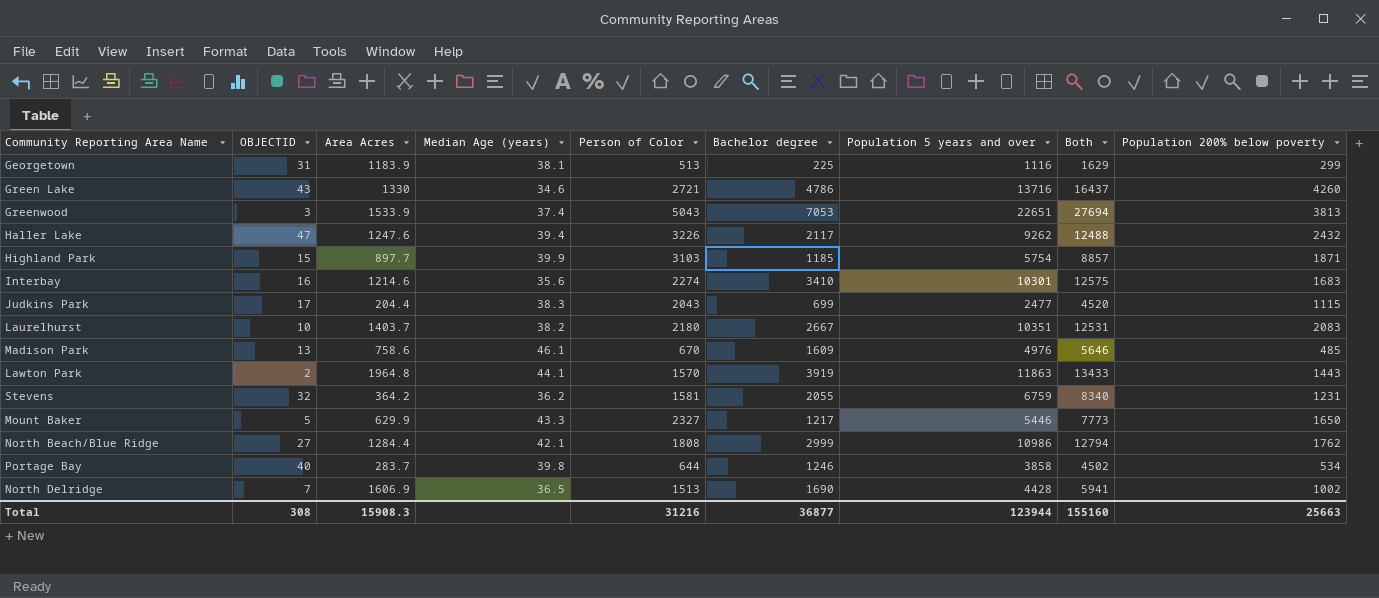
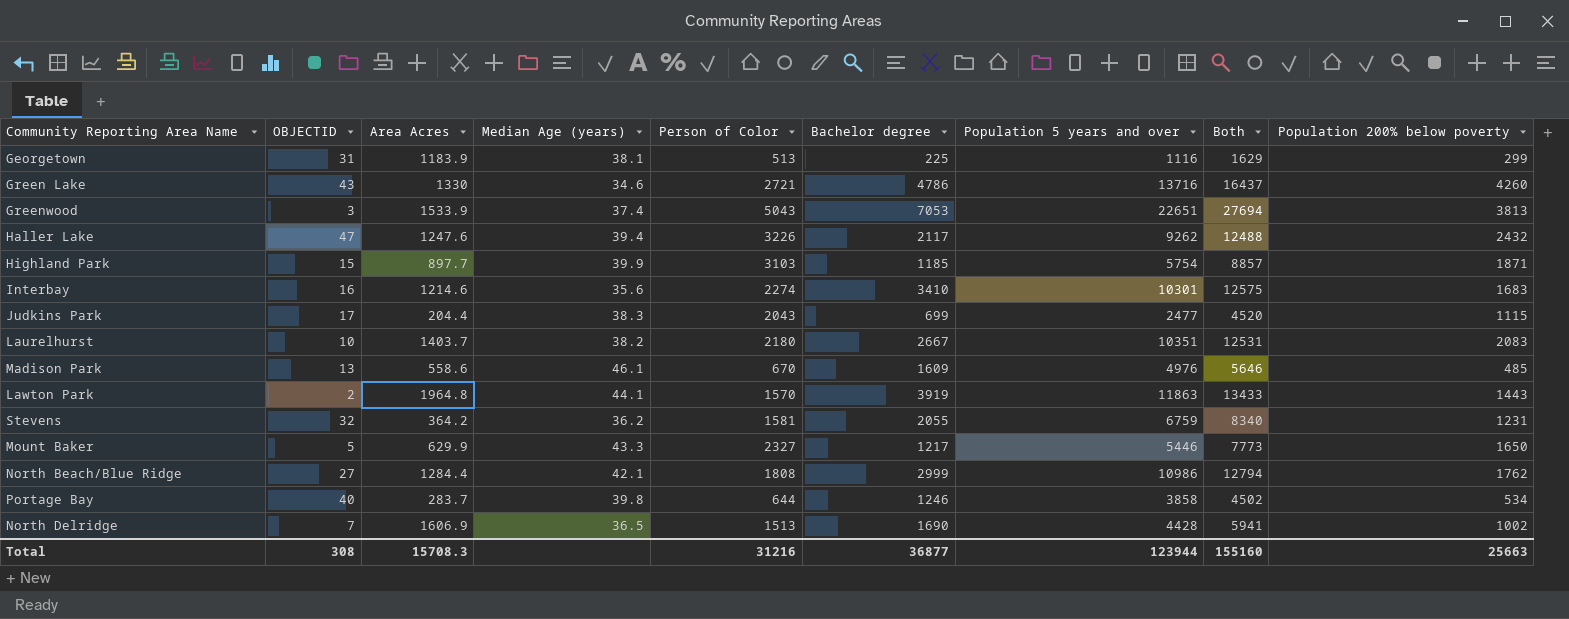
Madison Park | Area Acres: 758.6 -> 558.6
Total | Area Acres: 15908.3 -> 15708.3

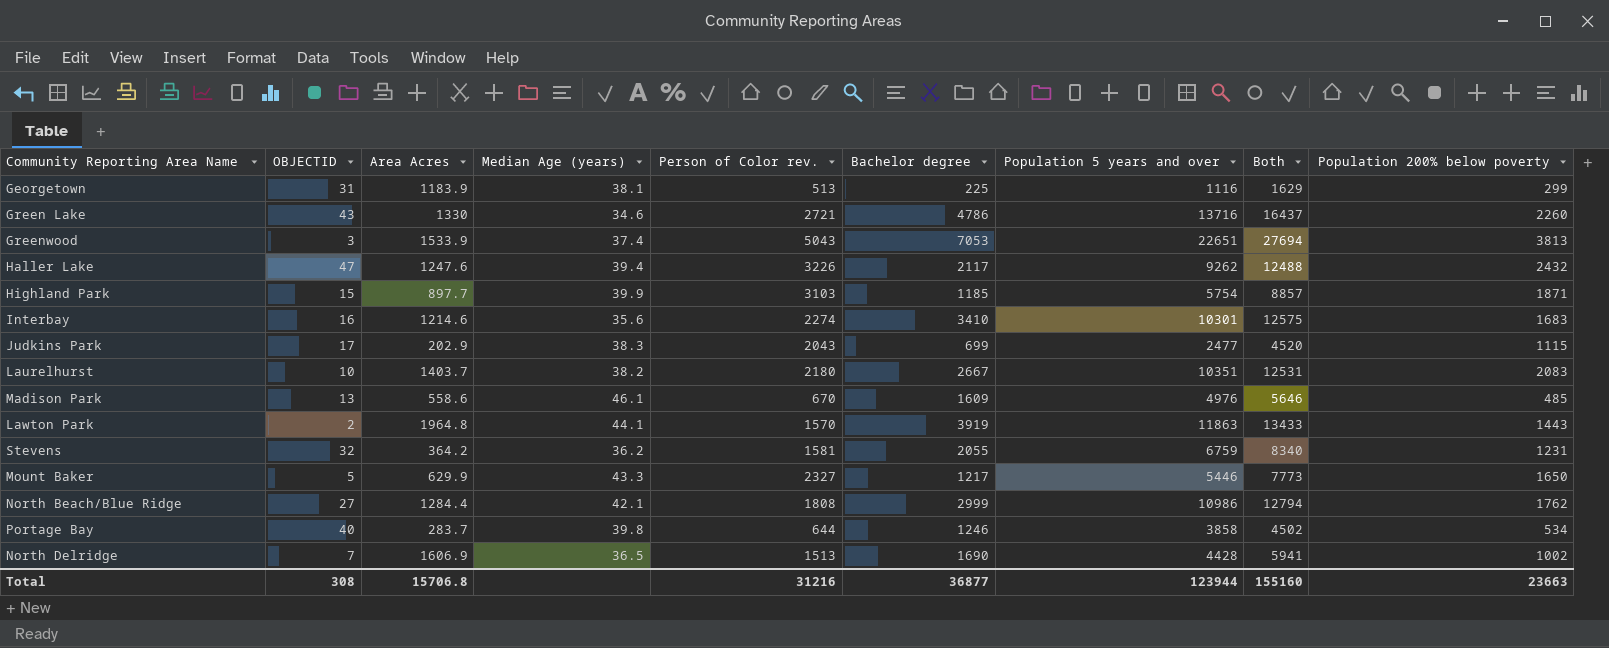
column name: Person of Color -> Person of Color rev.
Green Lake | Population 200% below poverty: 4260 -> 2260
Judkins Park | Area Acres: 204.4 -> 202.9
Total | Area Acres: 15708.3 -> 15706.8
Total | Population 200% below poverty: 25663 -> 23663

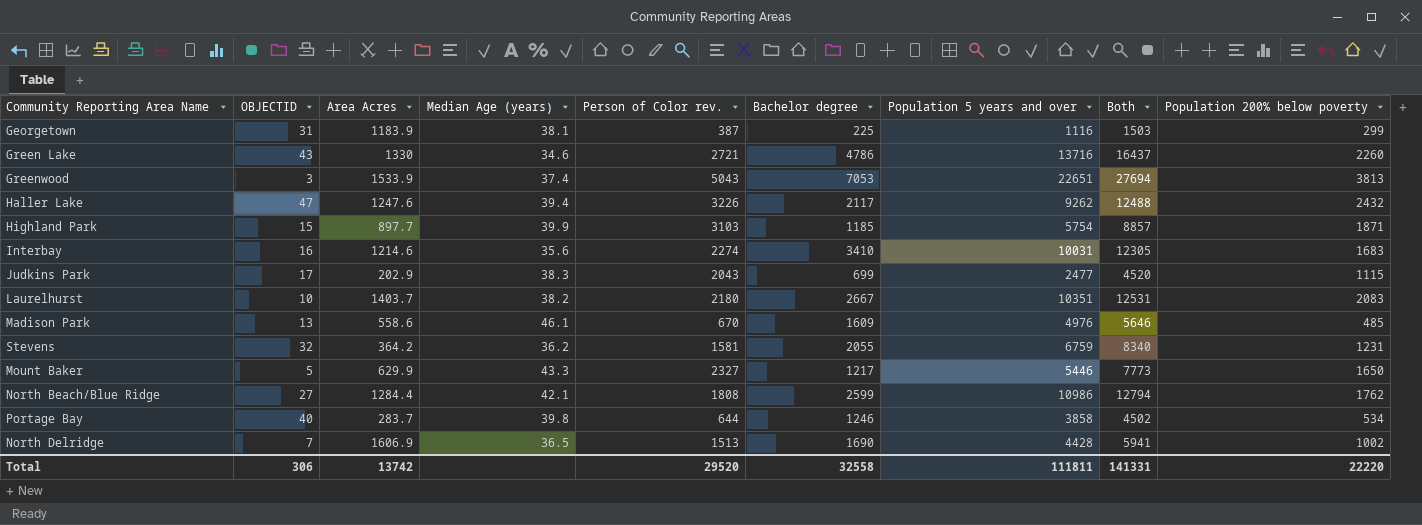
row Lawton Park: 2 | 1964.8 | 44.1 | 1570 | 3919 | 11863 | 13433 | 1443 -> none
Georgetown | Person of Color rev.: 513 -> 387
Georgetown | Both: 1629 -> 1503
Interbay | Population 5 years and over: 10301 -> 10031
Interbay | Both: 12575 -> 12305
North Beach/Blue Ridge | Bachelor degree: 2999 -> 2599
Total | OBJECTID: 308 -> 306
Total | Area Acres: 15706.8 -> 13742
Total | Person of Color rev.: 31216 -> 29520
Total | Bachelor degree: 36877 -> 32558
Total | Population 5 years and over: 123944 -> 111811
Total | Both: 155160 -> 141331
Total | Population 200% below poverty: 23663 -> 22220

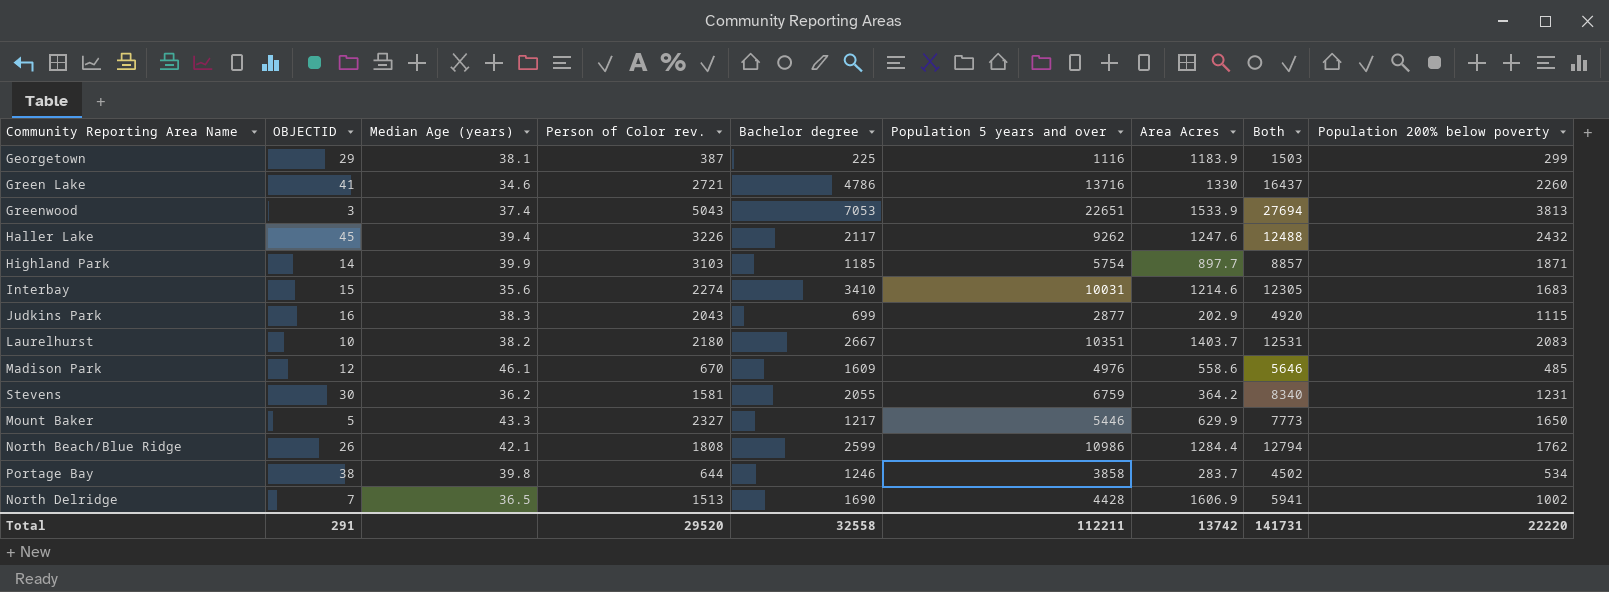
column Area Acres | position: 3 -> 7
Georgetown | OBJECTID: 31 -> 29
Green Lake | OBJECTID: 43 -> 41
Haller Lake | OBJECTID: 47 -> 45
Highland Park | OBJECTID: 15 -> 14
Interbay | OBJECTID: 16 -> 15
Judkins Park | OBJECTID: 17 -> 16
Judkins Park | Population 5 years and over: 2477 -> 2877
Judkins Park | Both: 4520 -> 4920
Madison Park | OBJECTID: 13 -> 12
Stevens | OBJECTID: 32 -> 30
North Beach/Blue Ridge | OBJECTID: 27 -> 26
Portage Bay | OBJECTID: 40 -> 38
Total | OBJECTID: 306 -> 291
Total | Population 5 years and over: 111811 -> 112211
Total | Both: 141331 -> 141731

